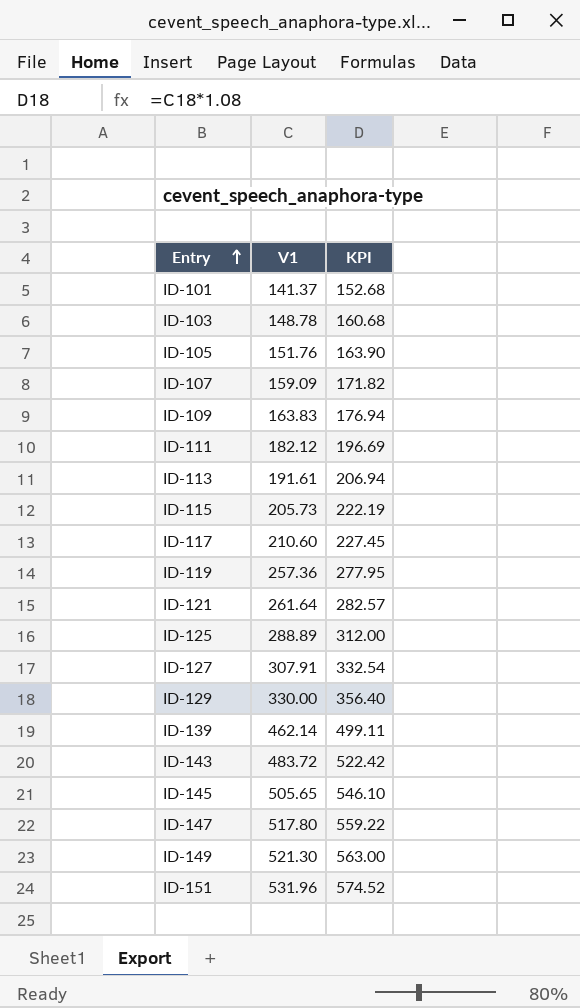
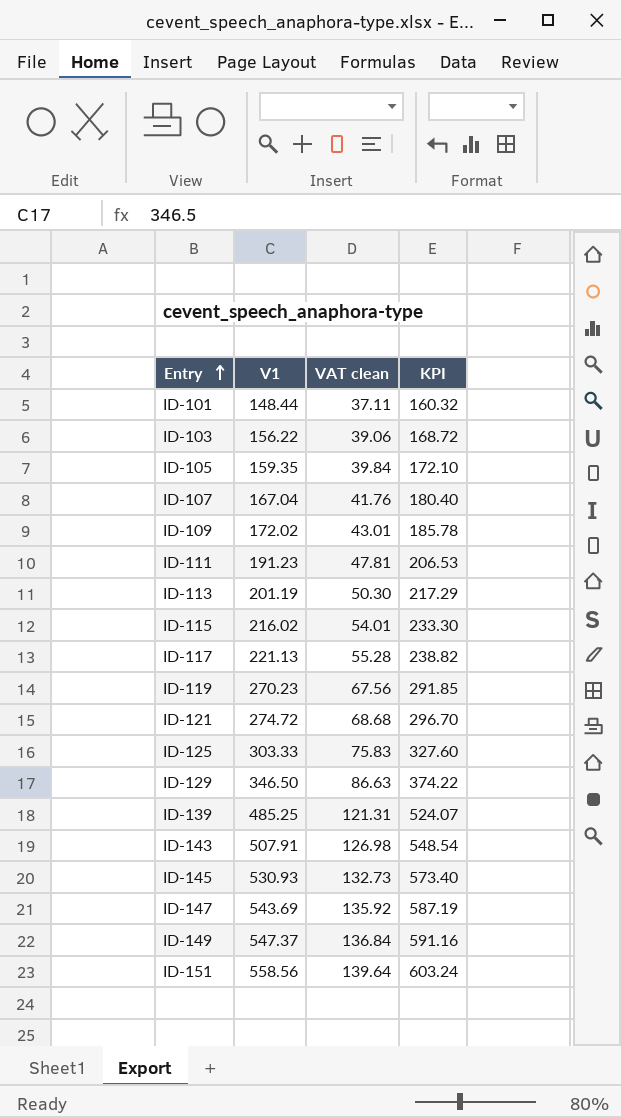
column VAT clean | formula: none -> [V1] * 0.25
row ID-127: 307.91 | 332.54 -> none
ID-101 | V1: 141.37 -> 148.44
ID-101 | KPI: 152.68 -> 160.32
ID-103 | V1: 148.78 -> 156.22
ID-103 | KPI: 160.68 -> 168.72
ID-105 | V1: 151.76 -> 159.35
ID-105 | KPI: 163.90 -> 172.10
ID-107 | V1: 159.09 -> 167.04
ID-107 | KPI: 171.82 -> 180.40
ID-109 | V1: 163.83 -> 172.02
ID-109 | KPI: 176.94 -> 185.78
ID-111 | V1: 182.12 -> 191.23
ID-111 | KPI: 196.69 -> 206.53
ID-113 | V1: 191.61 -> 201.19
ID-113 | KPI: 206.94 -> 217.29
ID-115 | V1: 205.73 -> 216.02
ID-115 | KPI: 222.19 -> 233.30
ID-117 | V1: 210.60 -> 221.13
ID-117 | KPI: 227.45 -> 238.82
ID-119 | V1: 257.36 -> 270.23
ID-119 | KPI: 277.95 -> 291.85
ID-121 | V1: 261.64 -> 274.72
ID-121 | KPI: 282.57 -> 296.70
ID-125 | V1: 288.89 -> 303.33
ID-125 | KPI: 312.00 -> 327.60
ID-129 | V1: 330.00 -> 346.50
ID-129 | KPI: 356.40 -> 374.22
ID-139 | V1: 462.14 -> 485.25
ID-139 | KPI: 499.11 -> 524.07
ID-143 | V1: 483.72 -> 507.91
ID-143 | KPI: 522.42 -> 548.54
ID-145 | V1: 505.65 -> 530.93
ID-145 | KPI: 546.10 -> 573.40
ID-147 | V1: 517.80 -> 543.69
ID-147 | KPI: 559.22 -> 587.19
ID-149 | V1: 521.30 -> 547.37
ID-149 | KPI: 563.00 -> 591.16
ID-151 | V1: 531.96 -> 558.56
ID-151 | KPI: 574.52 -> 603.24

